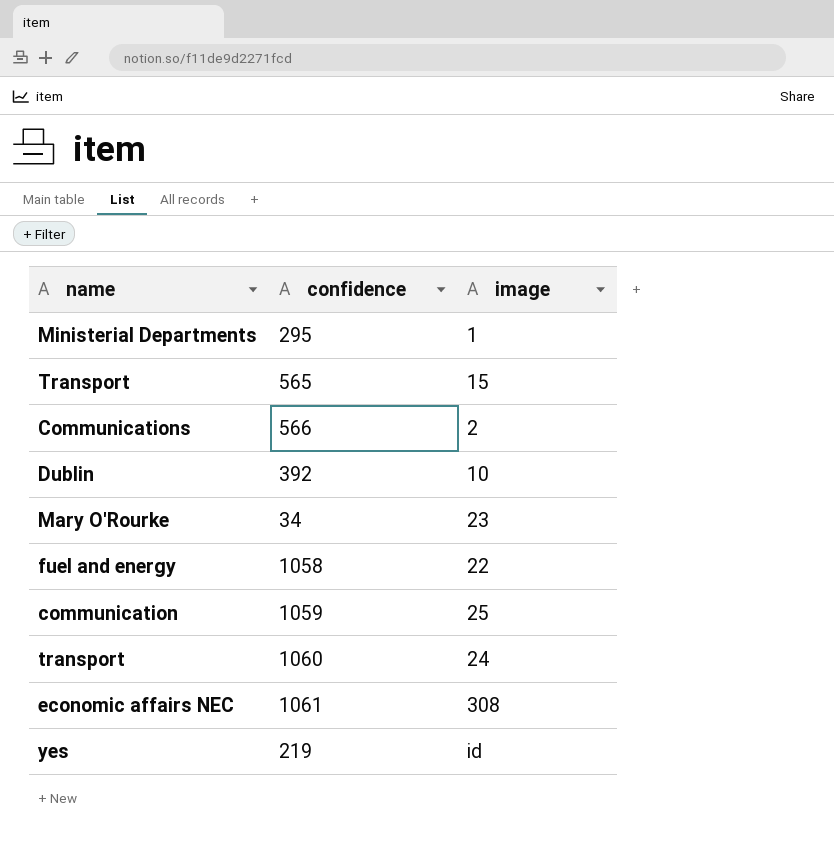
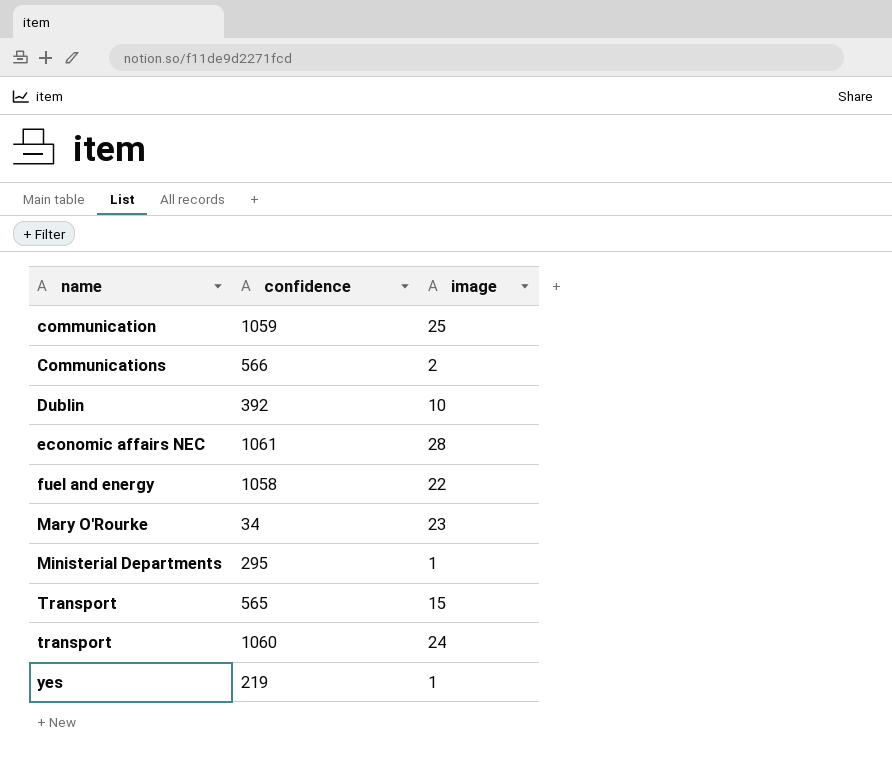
row order: none -> name ascending
economic affairs NEC | image: 308 -> 28
yes | image: id -> 1

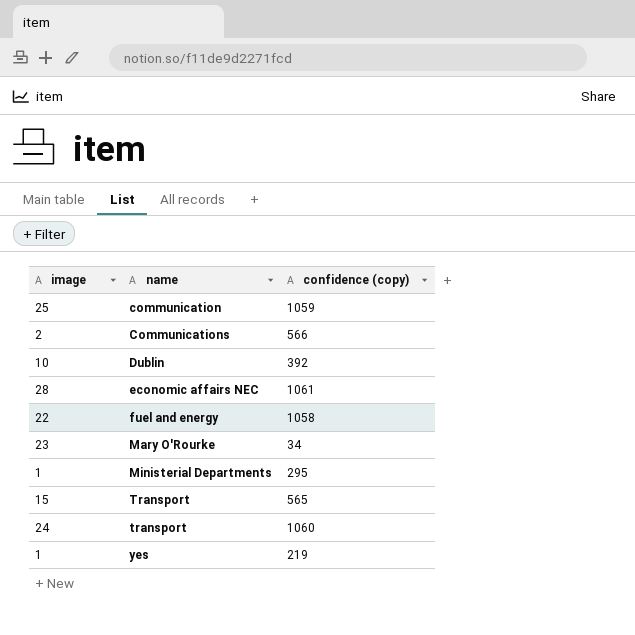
column image | position: 3 -> 1
column name: confidence -> confidence (copy)

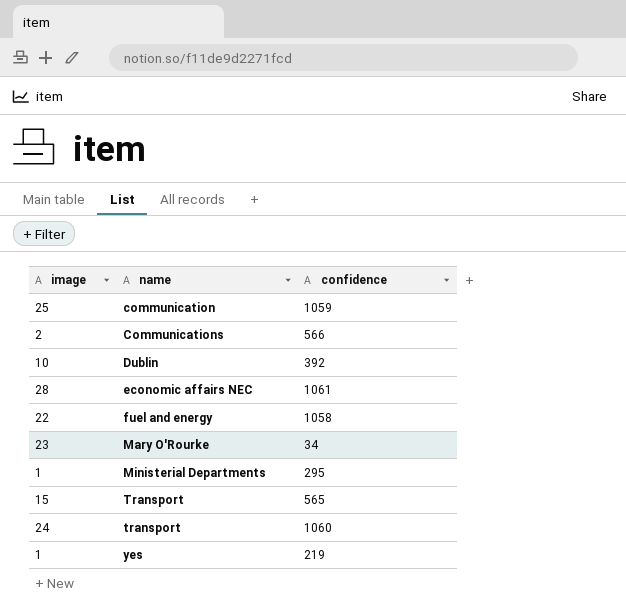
column name: confidence (copy) -> confidence

